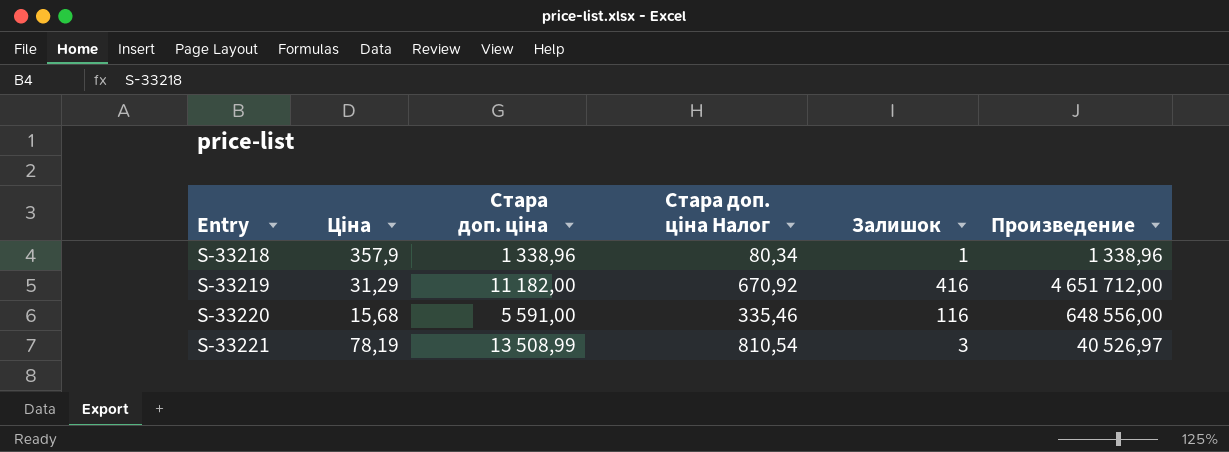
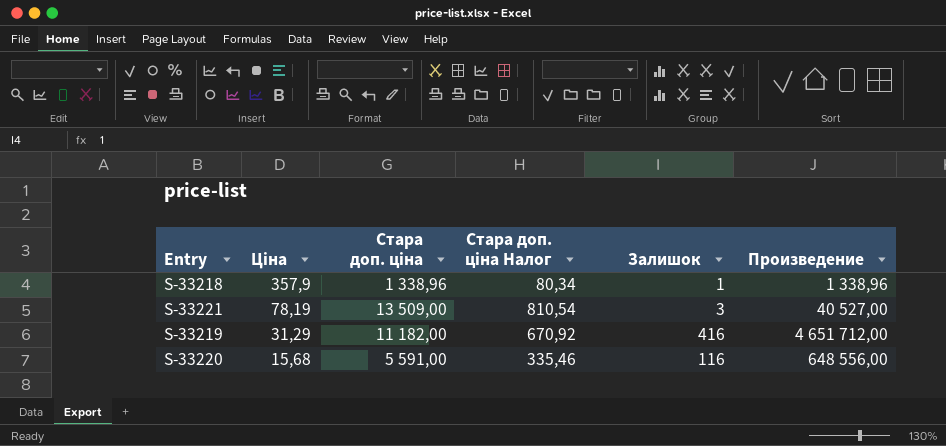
row order: Entry ascending -> Ціна descending
S-33221 | Стара доп. ціна: 13 508,99 -> 13 509,00
S-33221 | Произведение: 40 526,97 -> 40 527,00

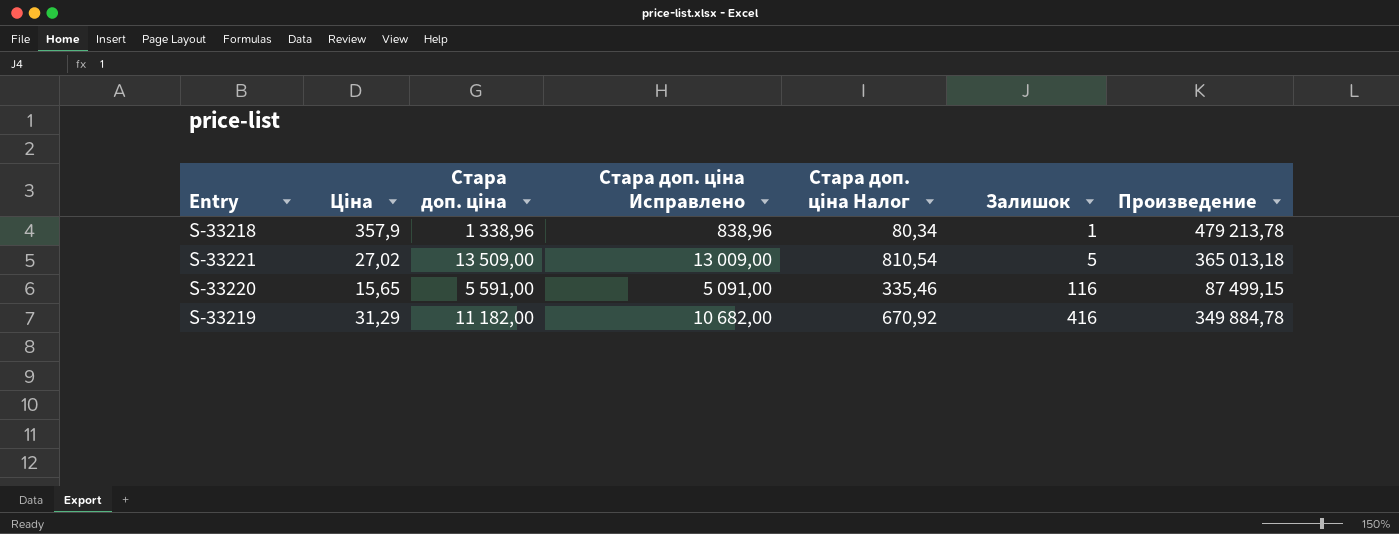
row order: Ціна descending -> Залишок ascending
column Стара доп. ціна Исправлено | formula: none -> [Стара доп. ціна] - 500
column Произведение | formula: [Стара доп. ціна] * [Залишок] -> [Ціна] * [Стара доп. ціна]
S-33221 | Ціна: 78,19 -> 27,02
S-33221 | Залишок: 3 -> 5
S-33220 | Ціна: 15,68 -> 15,65

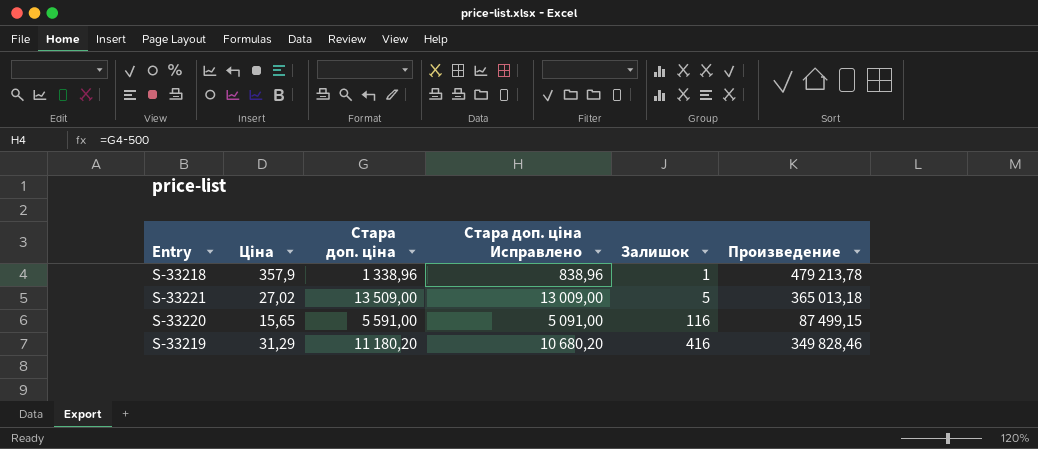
column Стара доп. ціна Налог | formula: [Стара доп. ціна] * 0,06 -> none
S-33219 | Стара доп. ціна: 11 182,00 -> 11 180,20
S-33219 | Стара доп. ціна Исправлено: 10 682,00 -> 10 680,20
S-33219 | Произведение: 349 884,78 -> 349 828,46

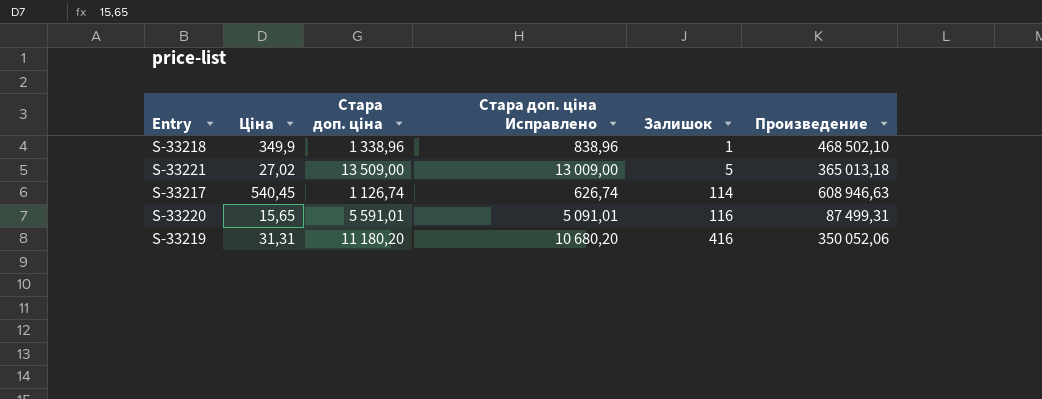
S-33218 | Ціна: 357,9 -> 349,9
S-33218 | Произведение: 479 213,78 -> 468 502,10
row S-33217: none -> 540,45 | 1 126,74 | 626,74 | 114 | 608 946,63
S-33220 | Стара доп. ціна: 5 591,00 -> 5 591,01
S-33220 | Стара доп. ціна Исправлено: 5 091,00 -> 5 091,01
S-33220 | Произведение: 87 499,15 -> 87 499,31
S-33219 | Ціна: 31,29 -> 31,31
S-33219 | Произведение: 349 828,46 -> 350 052,06

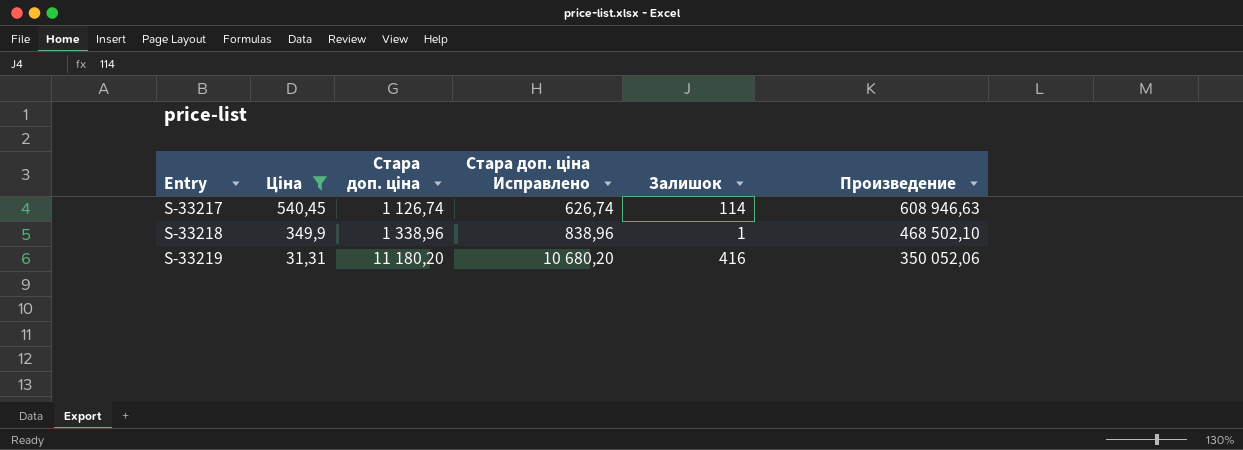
filter: none -> Ціна >= 31,31
row order: Залишок ascending -> Entry ascending

